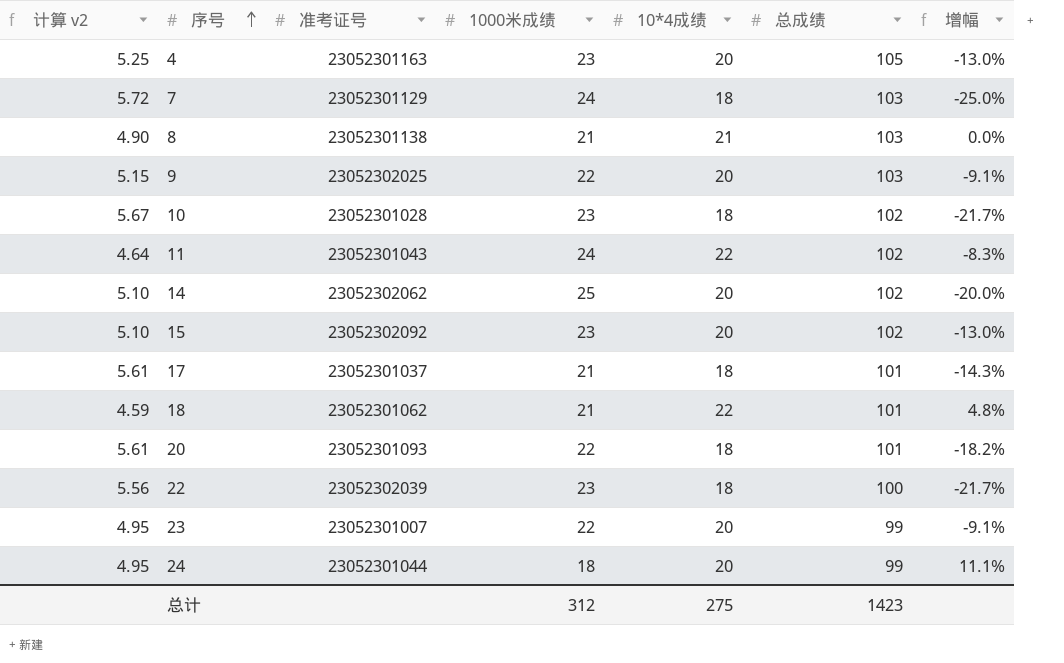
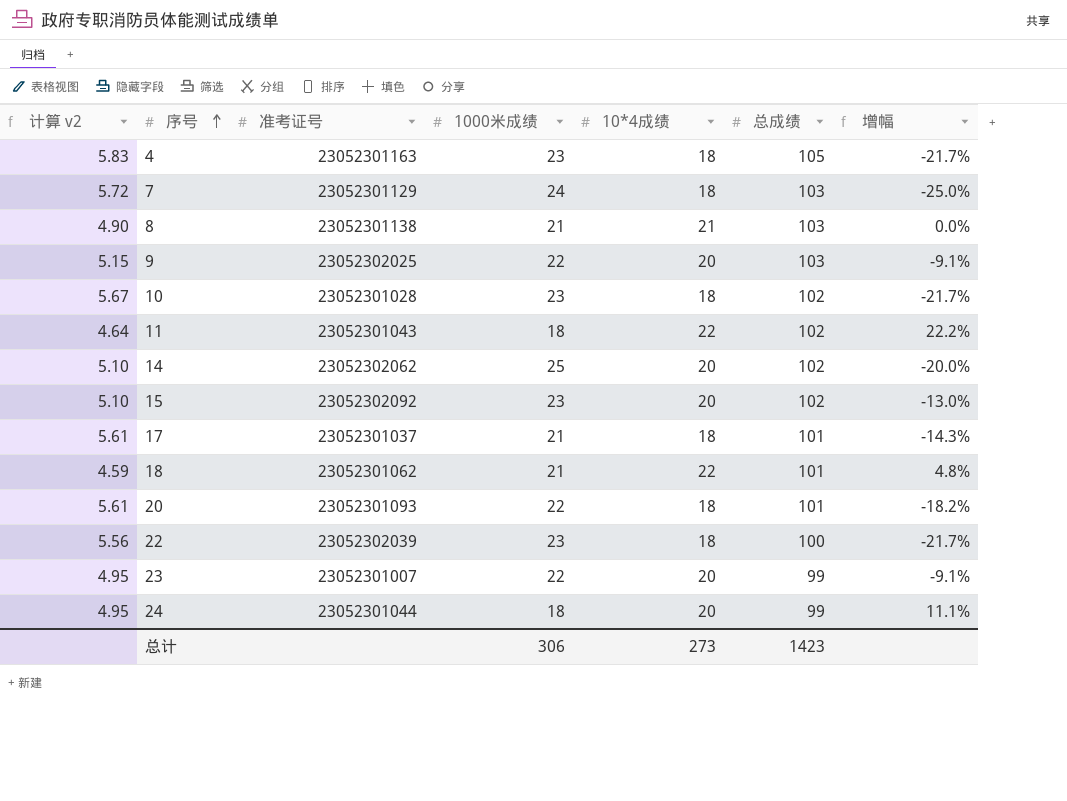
4 | 计算 v2: 5.25 -> 5.83
4 | 10*4成绩: 20 -> 18
4 | 增幅: -13.0% -> -21.7%
11 | 1000米成绩: 24 -> 18
11 | 增幅: -8.3% -> 22.2%
总计 | 1000米成绩: 312 -> 306
总计 | 10*4成绩: 275 -> 273

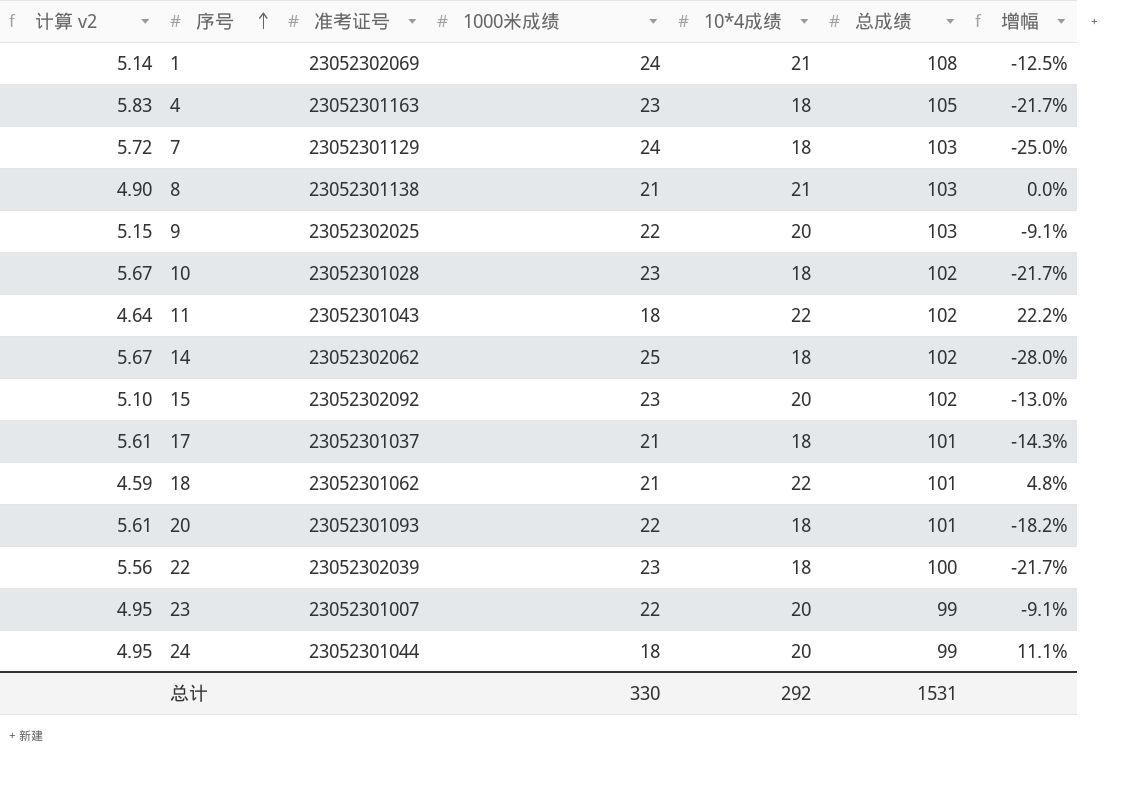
row 1: none -> 5.14 | 23052302069 | 24 | 21 | 108 | -12.5%
14 | 计算 v2: 5.10 -> 5.67
14 | 10*4成绩: 20 -> 18
14 | 增幅: -20.0% -> -28.0%
总计 | 1000米成绩: 306 -> 330
总计 | 10*4成绩: 273 -> 292
总计 | 总成绩: 1423 -> 1531

